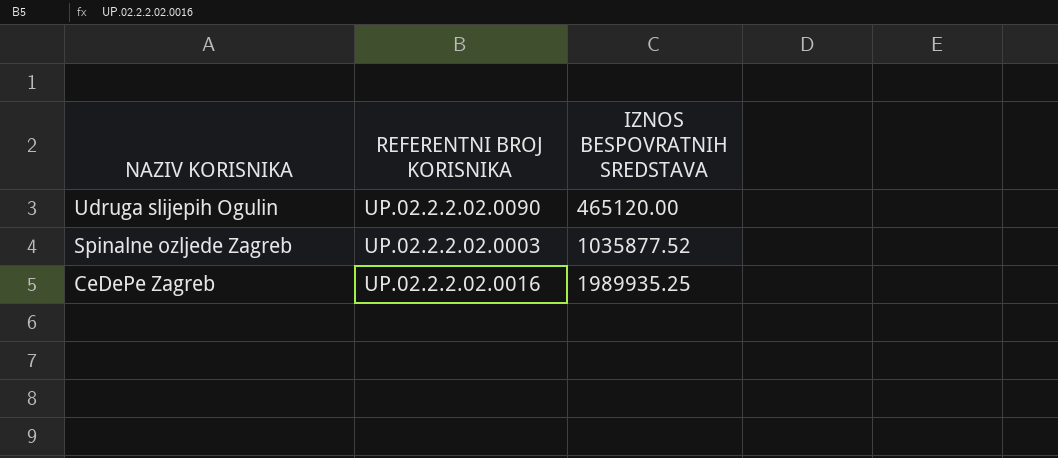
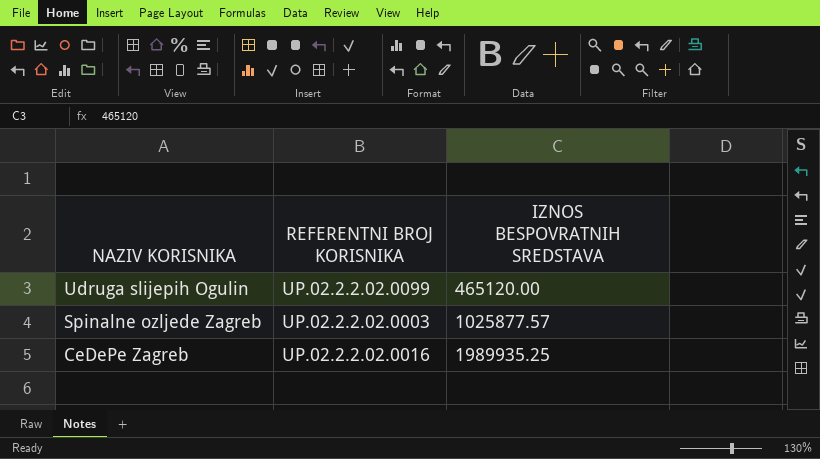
Udruga slijepih Ogulin | REFERENTNI BROJ KORISNIKA: UP.02.2.2.02.0090 -> UP.02.2.2.02.0099
Spinalne ozljede Zagreb | IZNOS BESPOVRATNIH SREDSTAVA: 1035877.52 -> 1025877.57

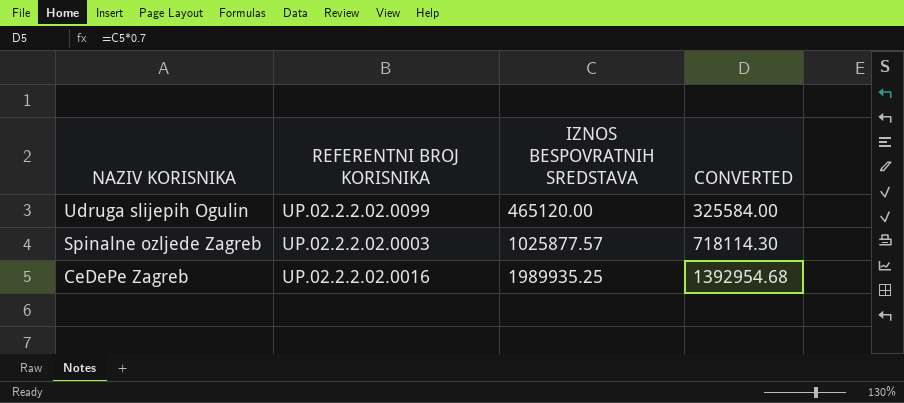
column CONVERTED | formula: none -> [IZNOS BESPOVRATNIH SREDSTAVA] * 0.7

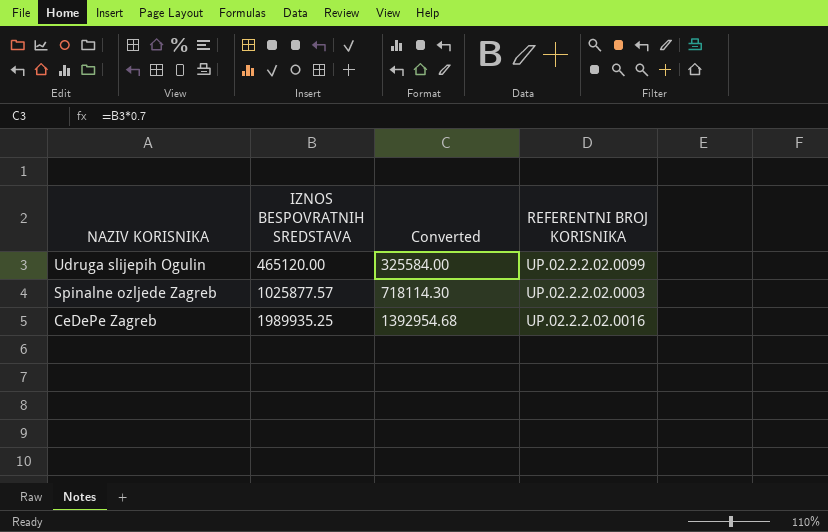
column name: CONVERTED -> Converted
column REFERENTNI BROJ KORISNIKA | position: 2 -> 4

